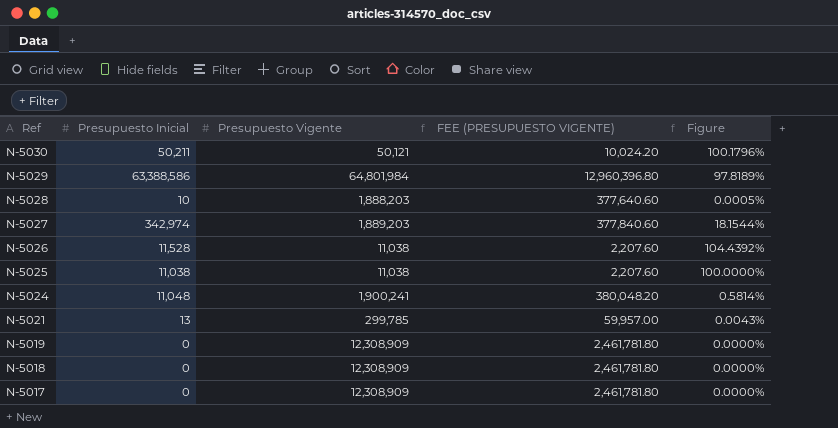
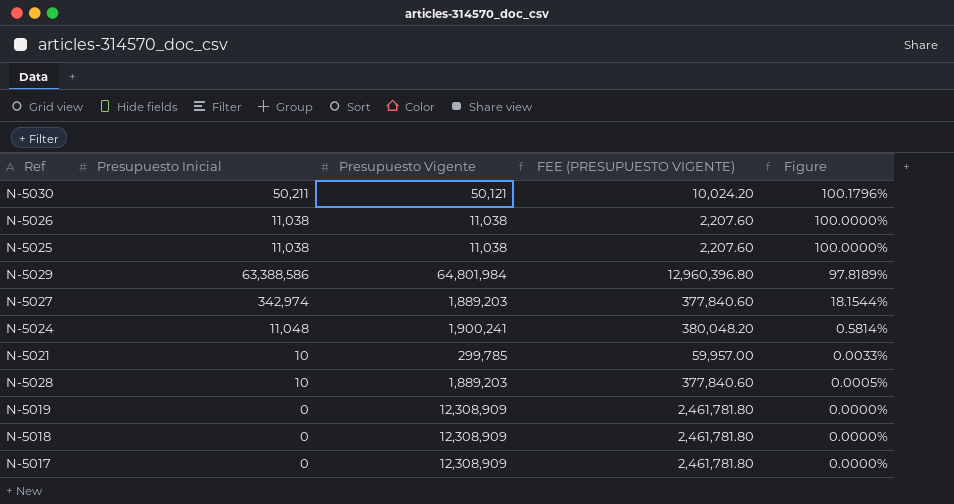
row order: Ref descending -> Figure descending
N-5026 | Presupuesto Inicial: 11,528 -> 11,038
N-5026 | Figure: 104.4392% -> 100.0000%
N-5021 | Presupuesto Inicial: 13 -> 10
N-5021 | Figure: 0.0043% -> 0.0033%
N-5028 | Presupuesto Vigente: 1,888,203 -> 1,889,203
N-5028 | FEE (PRESUPUESTO VIGENTE): 377,640.60 -> 377,840.60

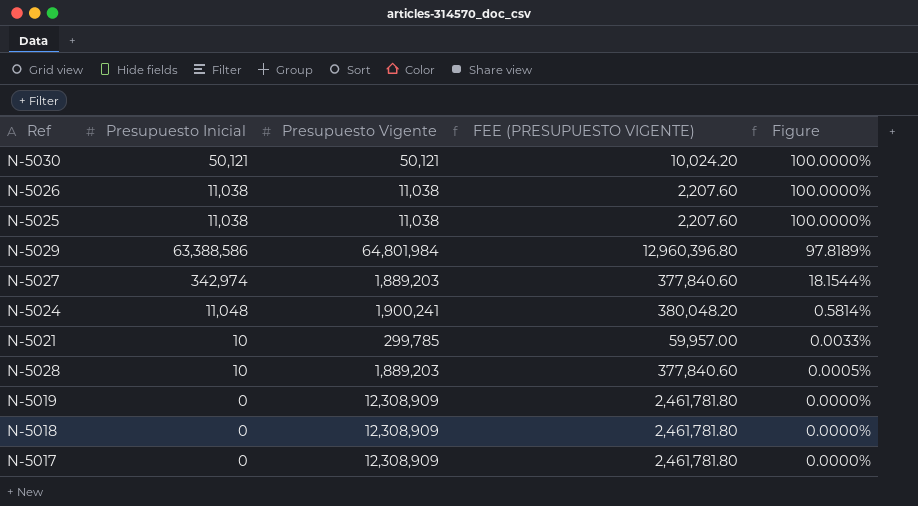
N-5030 | Presupuesto Inicial: 50,211 -> 50,121
N-5030 | Figure: 100.1796% -> 100.0000%

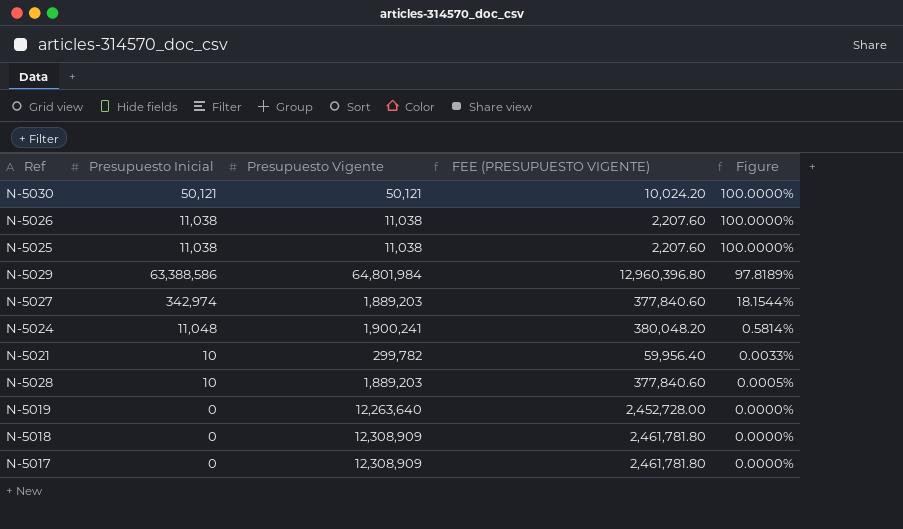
N-5021 | Presupuesto Vigente: 299,785 -> 299,782
N-5021 | FEE (PRESUPUESTO VIGENTE): 59,957.00 -> 59,956.40
N-5019 | Presupuesto Vigente: 12,308,909 -> 12,263,640
N-5019 | FEE (PRESUPUESTO VIGENTE): 2,461,781.80 -> 2,452,728.00

